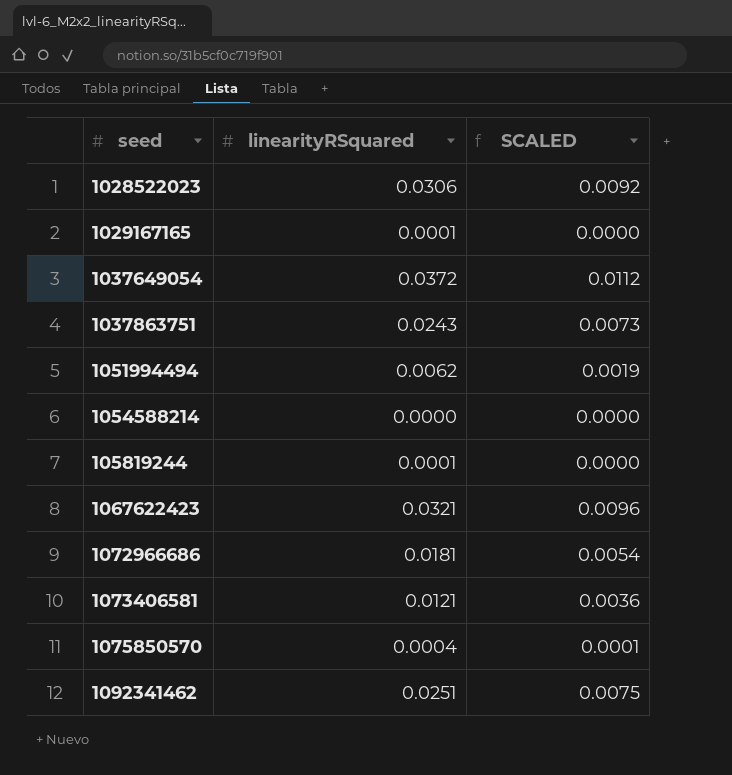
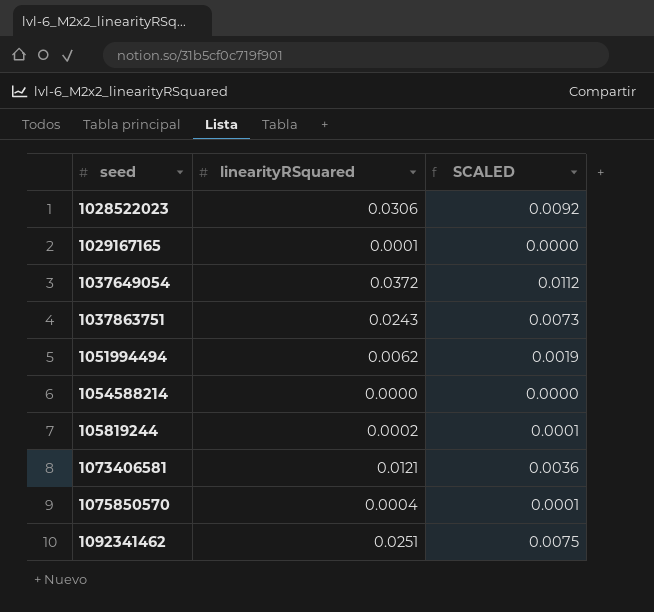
row 1067622423: 0.0321 | 0.0096 -> none
row 1072966686: 0.0181 | 0.0054 -> none
105819244 | linearityRSquared: 0.0001 -> 0.0002
105819244 | SCALED: 0.0000 -> 0.0001

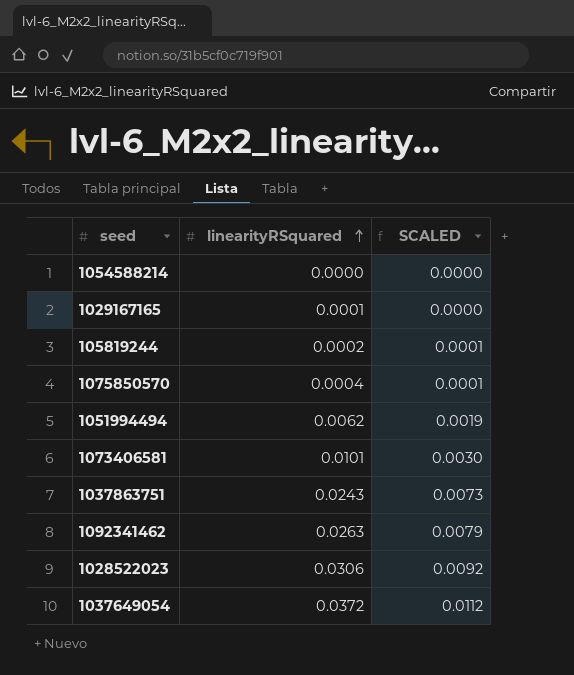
row order: none -> linearityRSquared ascending
1073406581 | linearityRSquared: 0.0121 -> 0.0101
1073406581 | SCALED: 0.0036 -> 0.0030
1092341462 | linearityRSquared: 0.0251 -> 0.0263
1092341462 | SCALED: 0.0075 -> 0.0079

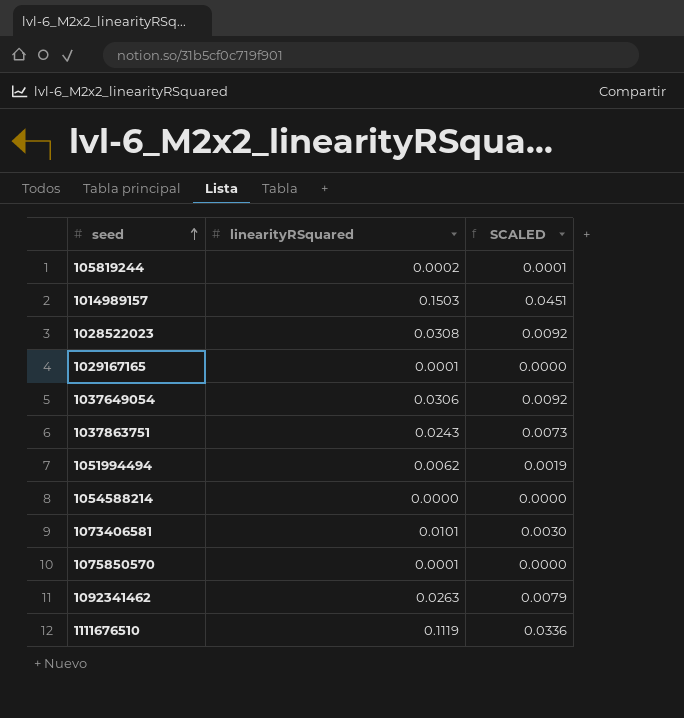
row order: linearityRSquared ascending -> seed ascending
row 1014989157: none -> 0.1503 | 0.0451
1028522023 | linearityRSquared: 0.0306 -> 0.0308
1037649054 | linearityRSquared: 0.0372 -> 0.0306
1037649054 | SCALED: 0.0112 -> 0.0092
1075850570 | linearityRSquared: 0.0004 -> 0.0001
1075850570 | SCALED: 0.0001 -> 0.0000
row 1111676510: none -> 0.1119 | 0.0336

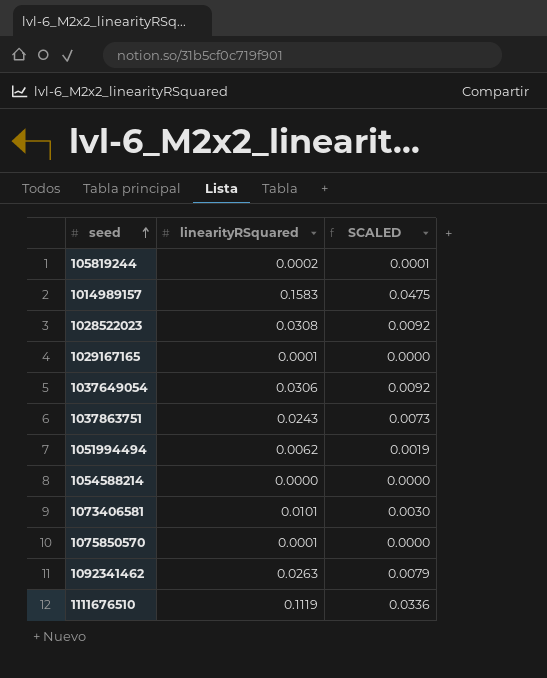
1014989157 | linearityRSquared: 0.1503 -> 0.1583
1014989157 | SCALED: 0.0451 -> 0.0475

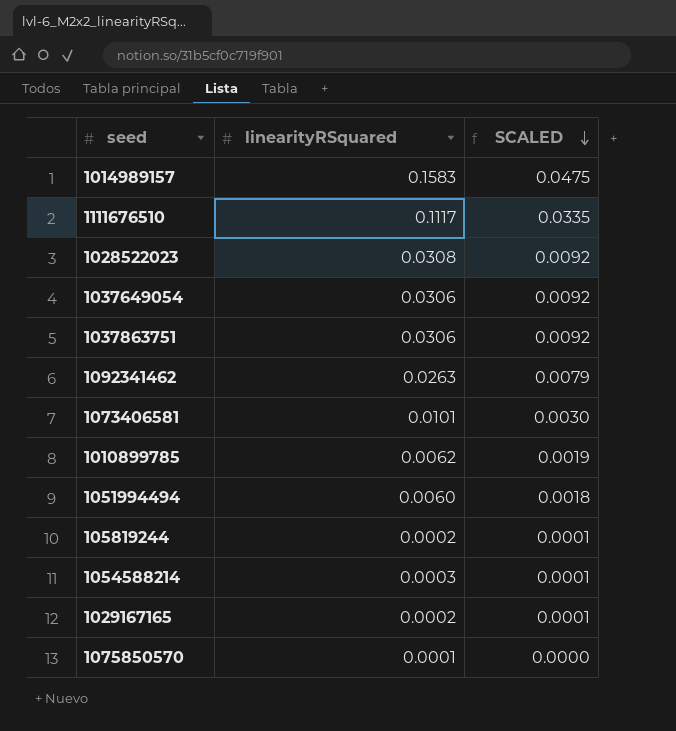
row order: seed ascending -> SCALED descending
1111676510 | linearityRSquared: 0.1119 -> 0.1117
1111676510 | SCALED: 0.0336 -> 0.0335
1037863751 | linearityRSquared: 0.0243 -> 0.0306
1037863751 | SCALED: 0.0073 -> 0.0092
row 1010899785: none -> 0.0062 | 0.0019
1051994494 | linearityRSquared: 0.0062 -> 0.0060
1051994494 | SCALED: 0.0019 -> 0.0018
1054588214 | linearityRSquared: 0.0000 -> 0.0003
1054588214 | SCALED: 0.0000 -> 0.0001
1029167165 | linearityRSquared: 0.0001 -> 0.0002
1029167165 | SCALED: 0.0000 -> 0.0001

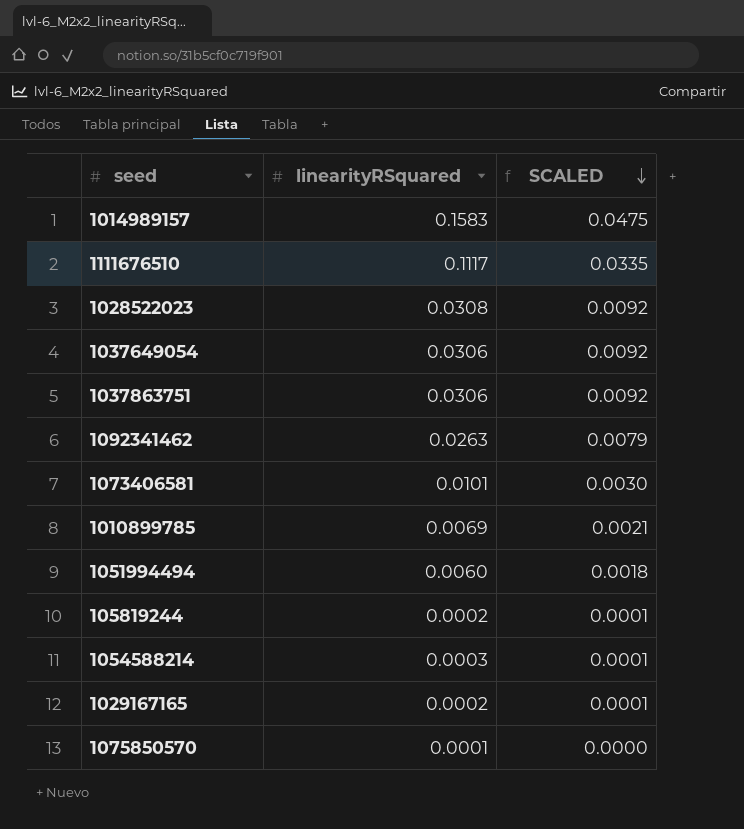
1010899785 | linearityRSquared: 0.0062 -> 0.0069
1010899785 | SCALED: 0.0019 -> 0.0021

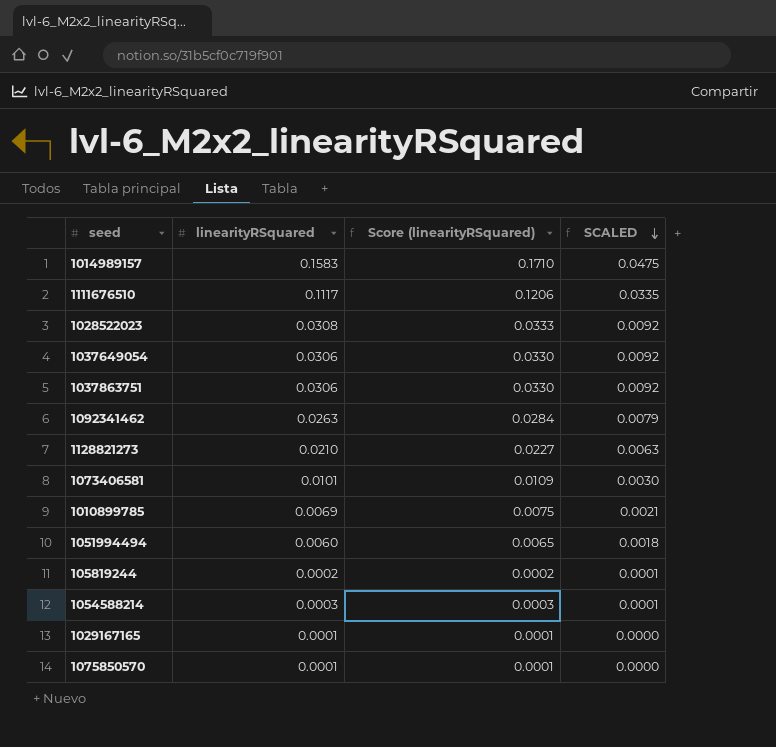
column Score (linearityRSquared) | formula: none -> [linearityRSquared] * 1.08
row 1128821273: none -> 0.0210 | 0.0227 | 0.0063
1029167165 | linearityRSquared: 0.0002 -> 0.0001
1029167165 | SCALED: 0.0001 -> 0.0000

